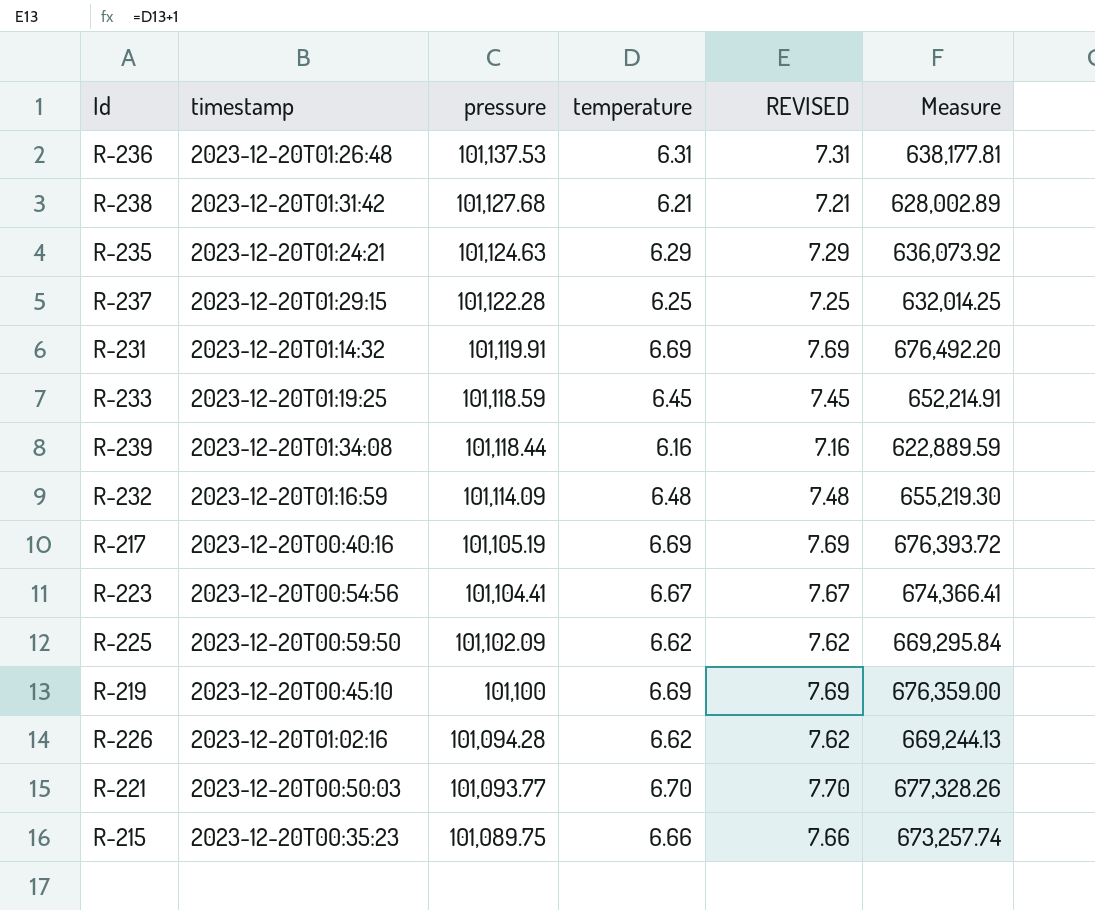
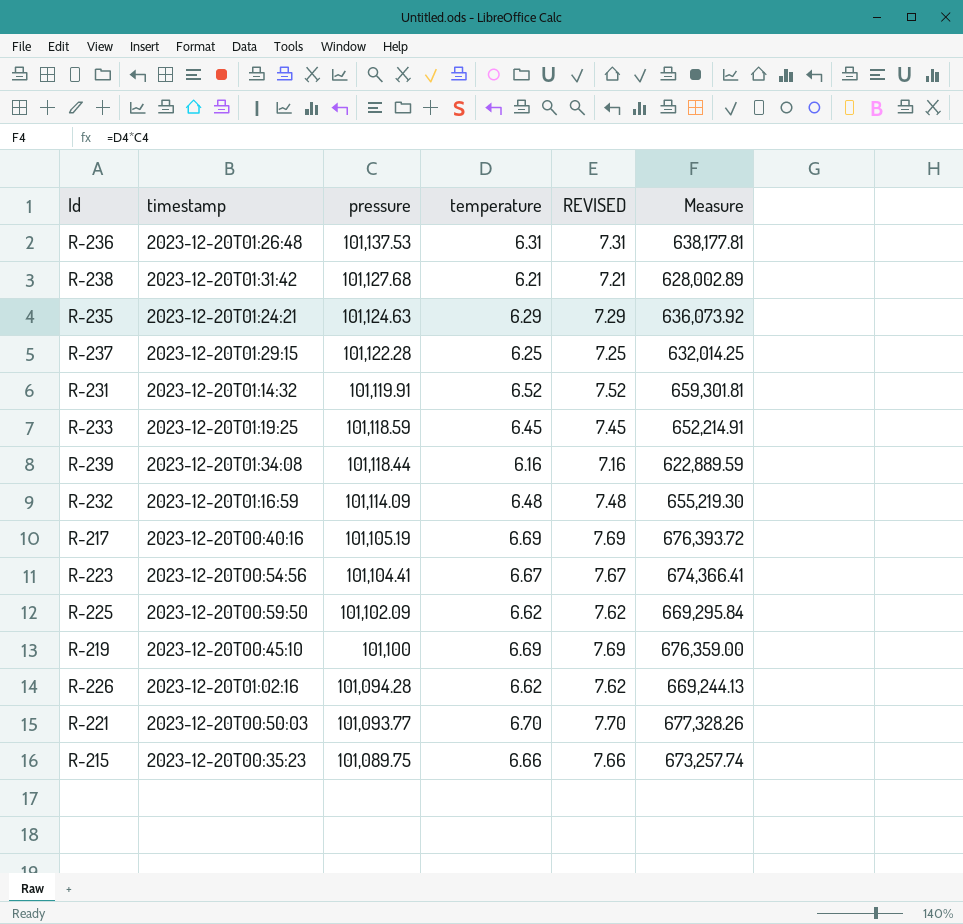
R-231 | temperature: 6.69 -> 6.52
R-231 | REVISED: 7.69 -> 7.52
R-231 | Measure: 676,492.20 -> 659,301.81

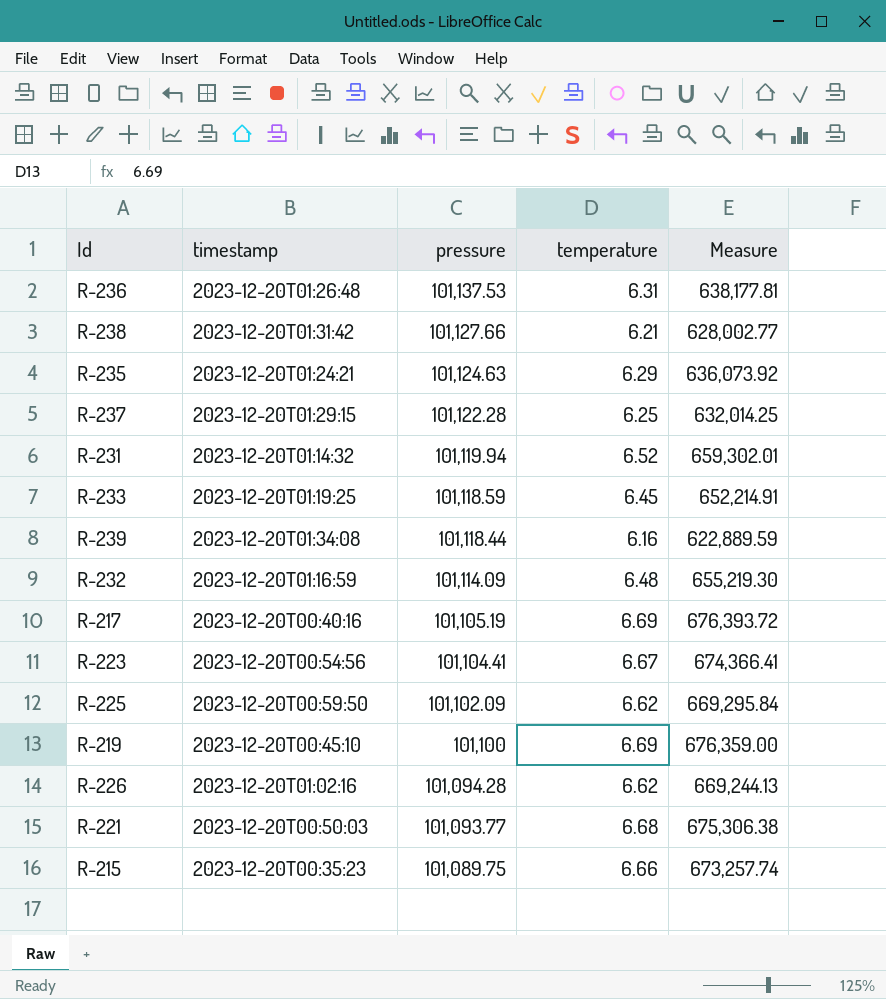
column REVISED | formula: [temperature] + 1 -> none
R-238 | pressure: 101,127.68 -> 101,127.66
R-238 | Measure: 628,002.89 -> 628,002.77
R-231 | pressure: 101,119.91 -> 101,119.94
R-231 | Measure: 659,301.81 -> 659,302.01
R-221 | temperature: 6.70 -> 6.68
R-221 | Measure: 677,328.26 -> 675,306.38

